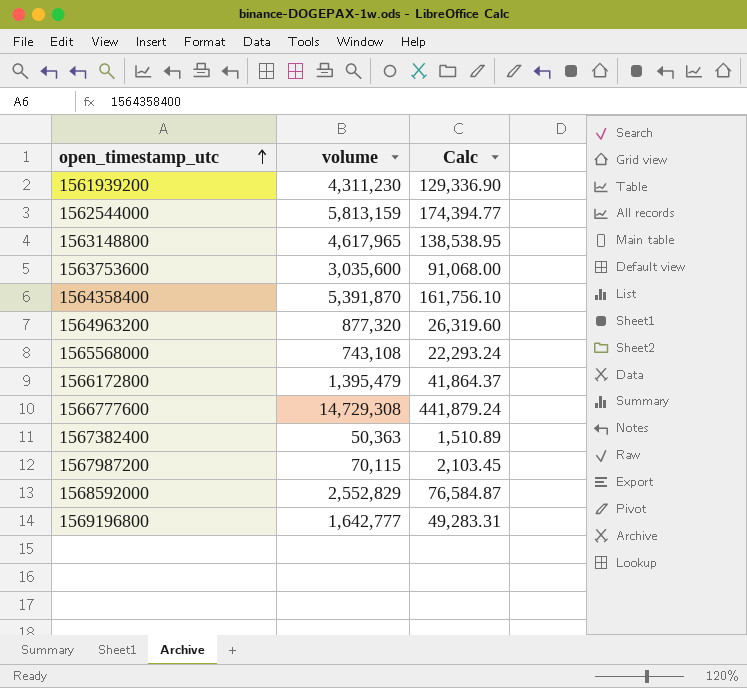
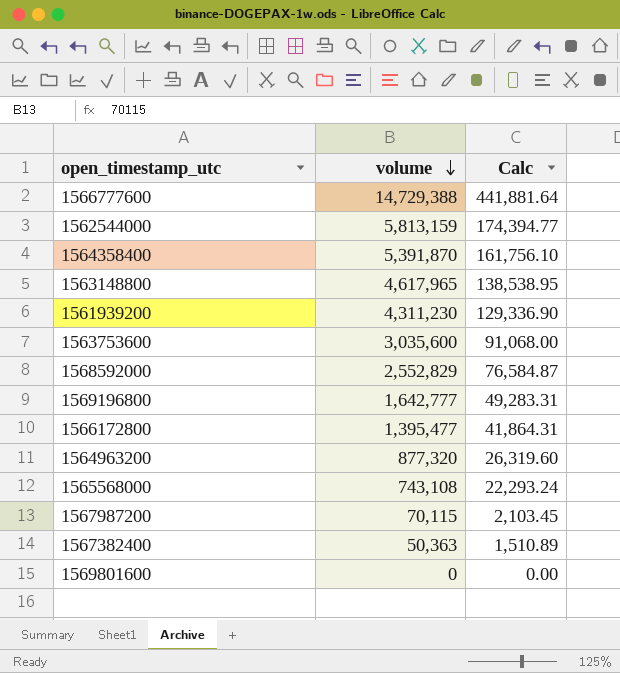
row order: open_timestamp_utc ascending -> volume descending
1566777600 | volume: 14,729,308 -> 14,729,388
1566777600 | Calc: 441,879.24 -> 441,881.64
1566172800 | volume: 1,395,479 -> 1,395,477
1566172800 | Calc: 41,864.37 -> 41,864.31
row 1569801600: none -> 0 | 0.00

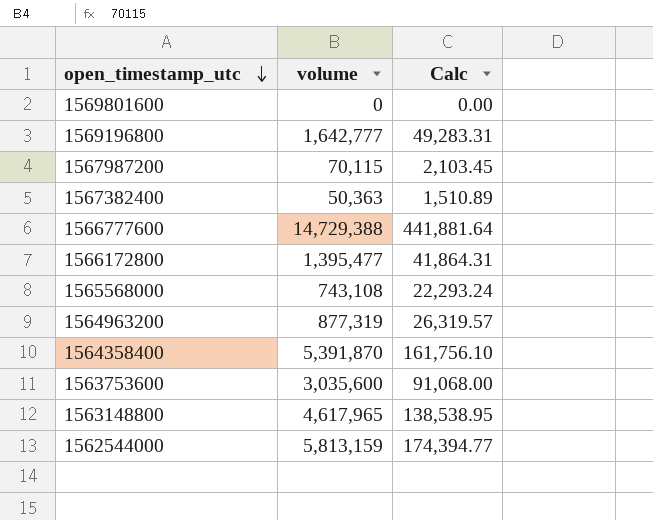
row order: volume descending -> open_timestamp_utc descending
row 1561939200: 4,311,230 | 129,336.90 -> none
row 1568592000: 2,552,829 | 76,584.87 -> none
1564963200 | volume: 877,320 -> 877,319
1564963200 | Calc: 26,319.60 -> 26,319.57

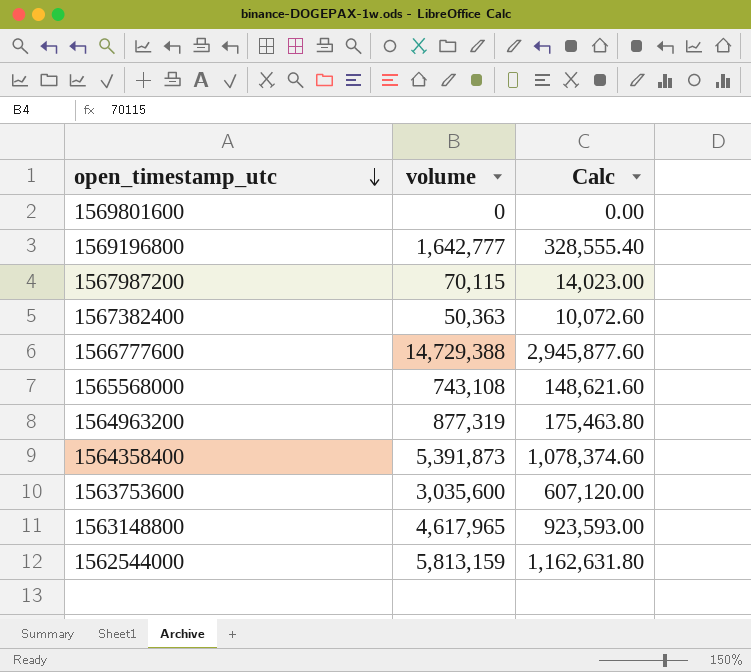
column Calc | formula: [volume] * 0.03 -> [volume] * 0.2
row 1566172800: 1,395,477 | 41,864.31 -> none
1564358400 | volume: 5,391,870 -> 5,391,873

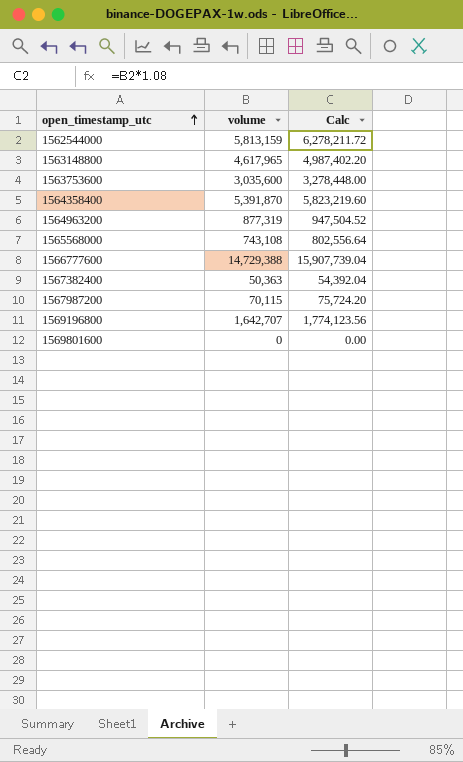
row order: open_timestamp_utc descending -> open_timestamp_utc ascending
column Calc | formula: [volume] * 0.2 -> [volume] * 1.08
1564358400 | volume: 5,391,873 -> 5,391,870
1569196800 | volume: 1,642,777 -> 1,642,707

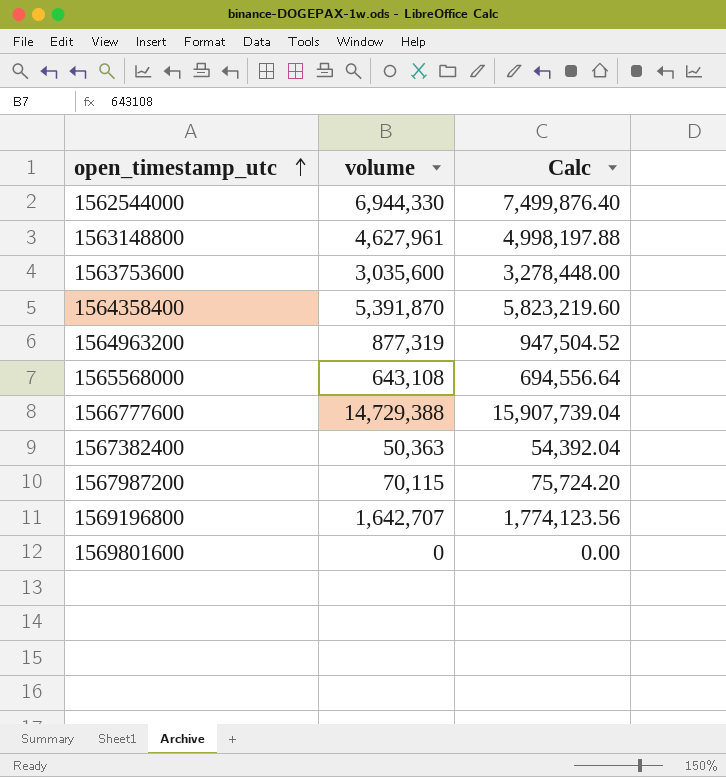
1562544000 | volume: 5,813,159 -> 6,944,330
1562544000 | Calc: 6,278,211.72 -> 7,499,876.40
1563148800 | volume: 4,617,965 -> 4,627,961
1563148800 | Calc: 4,987,402.20 -> 4,998,197.88
1565568000 | volume: 743,108 -> 643,108
1565568000 | Calc: 802,556.64 -> 694,556.64

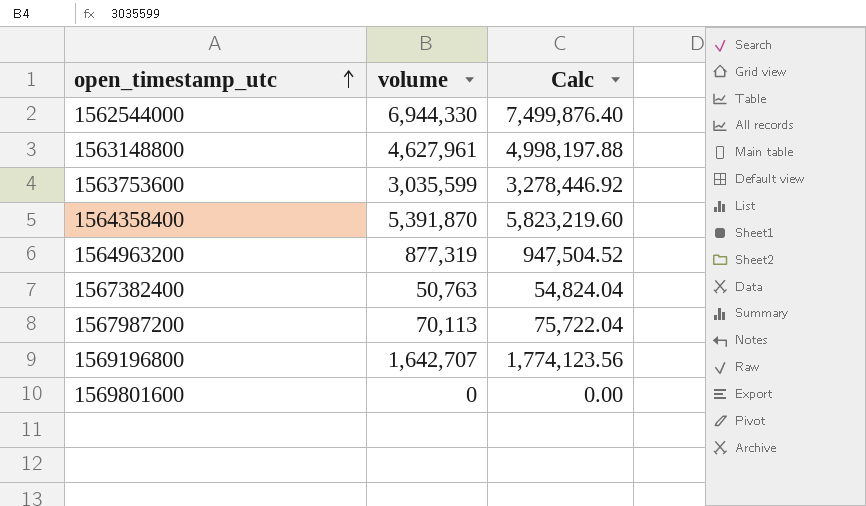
row 1565568000: 643,108 | 694,556.64 -> none
row 1566777600: 14,729,388 | 15,907,739.04 -> none
1563753600 | volume: 3,035,600 -> 3,035,599
1563753600 | Calc: 3,278,448.00 -> 3,278,446.92
1567382400 | volume: 50,363 -> 50,763
1567382400 | Calc: 54,392.04 -> 54,824.04
1567987200 | volume: 70,115 -> 70,113
1567987200 | Calc: 75,724.20 -> 75,722.04

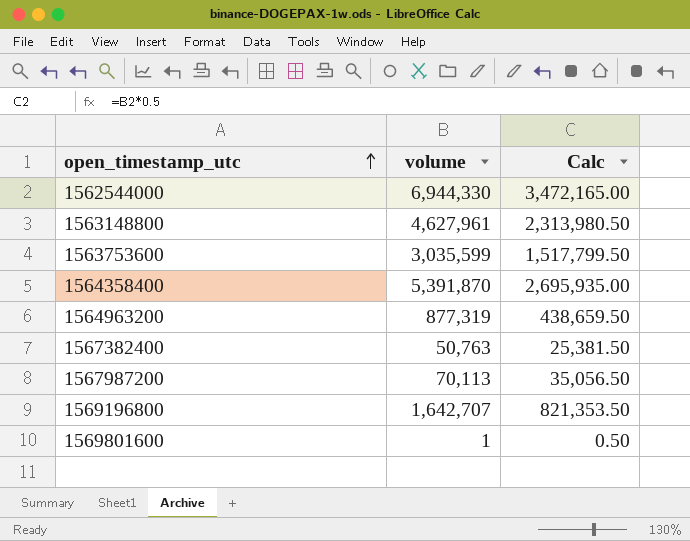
column Calc | formula: [volume] * 1.08 -> [volume] * 0.5
1569801600 | volume: 0 -> 1

